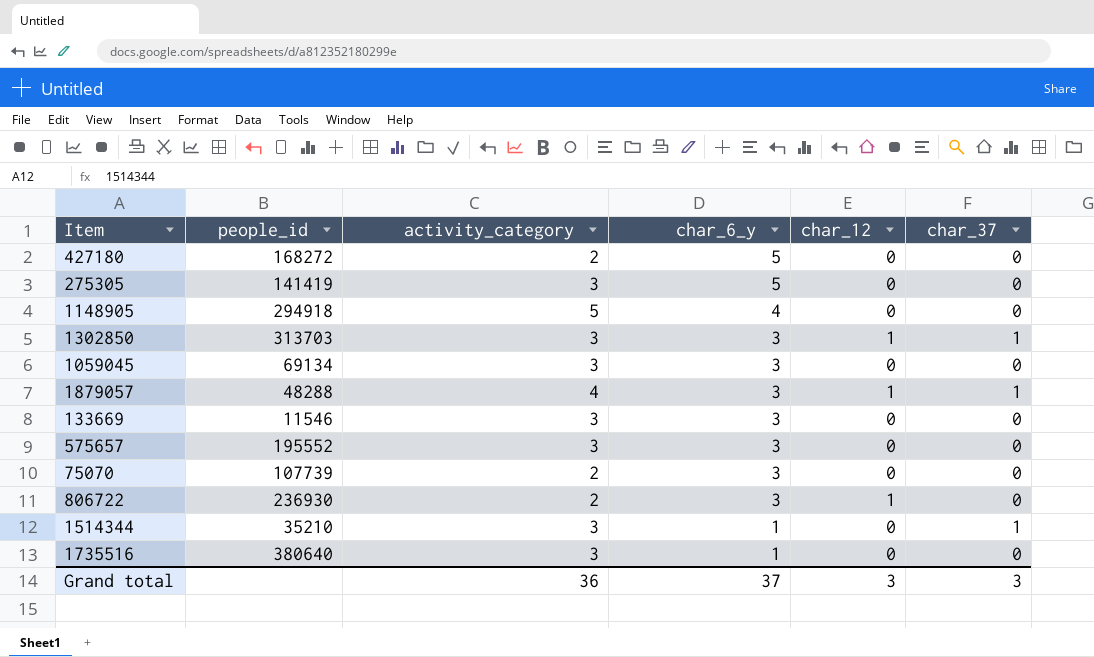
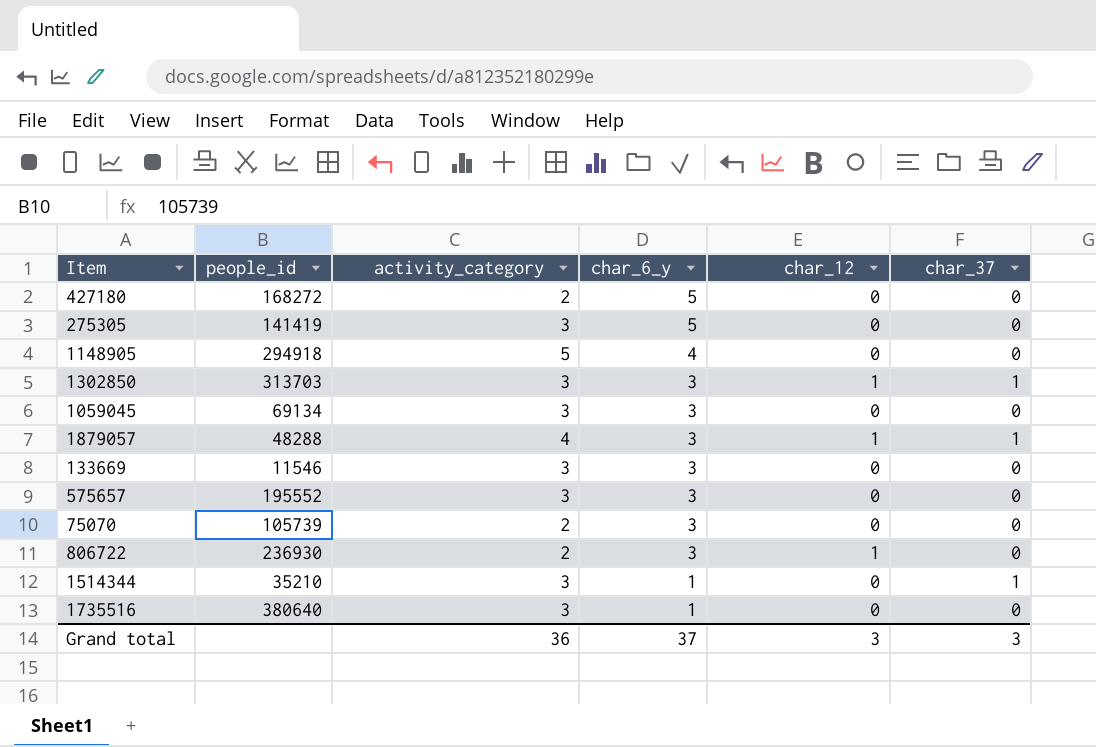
75070 | people_id: 107739 -> 105739

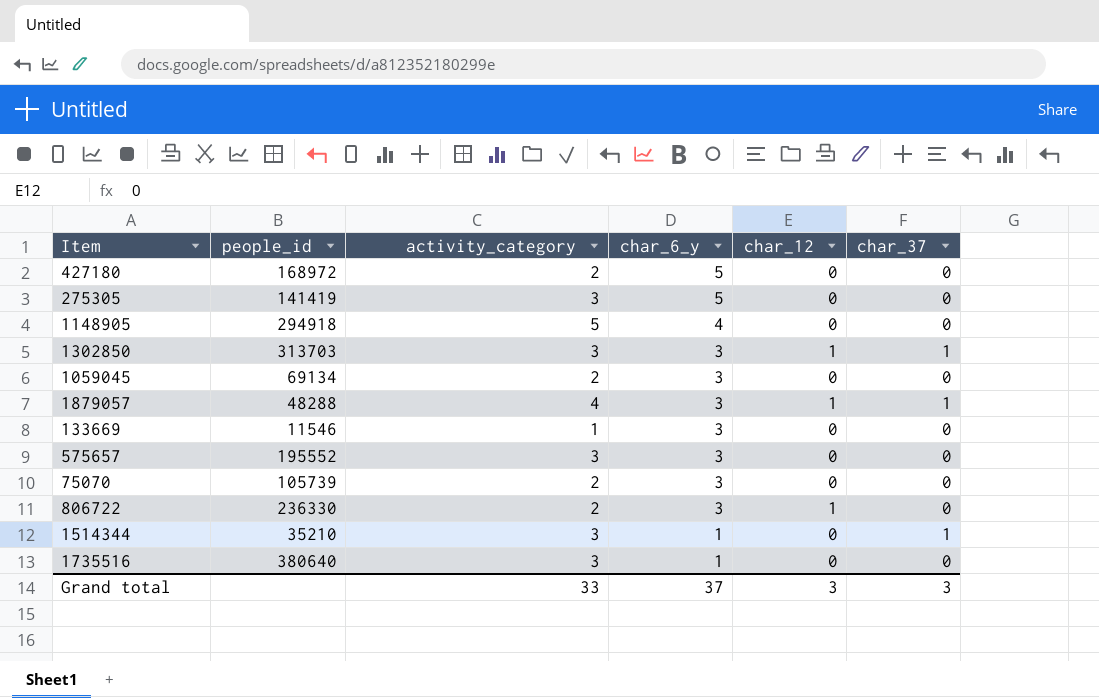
427180 | people_id: 168272 -> 168972
1059045 | activity_category: 3 -> 2
133669 | activity_category: 3 -> 1
806722 | people_id: 236930 -> 236330
Grand total | activity_category: 36 -> 33

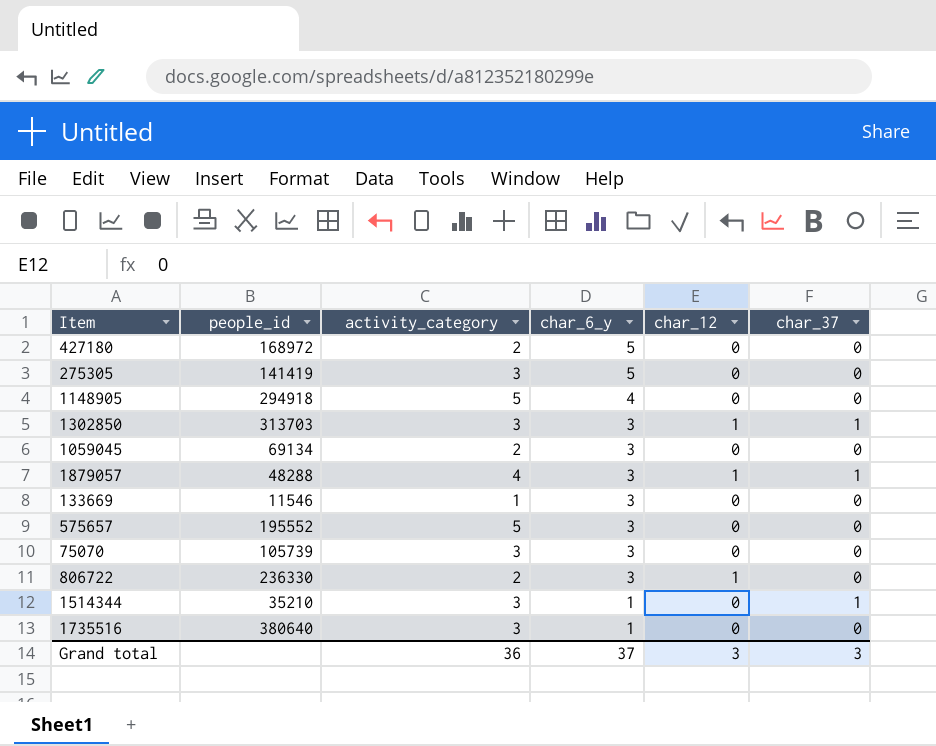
575657 | activity_category: 3 -> 5
75070 | activity_category: 2 -> 3
Grand total | activity_category: 33 -> 36

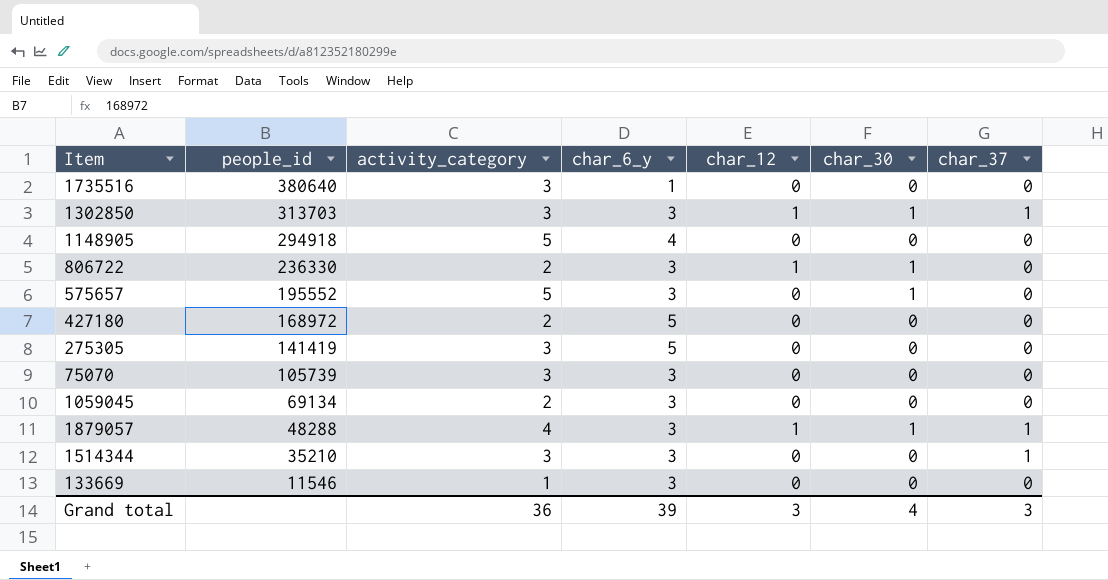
row order: char_6_y descending -> people_id descending
column char_30 | position: none -> 6
1514344 | char_6_y: 1 -> 3
Grand total | char_6_y: 37 -> 39

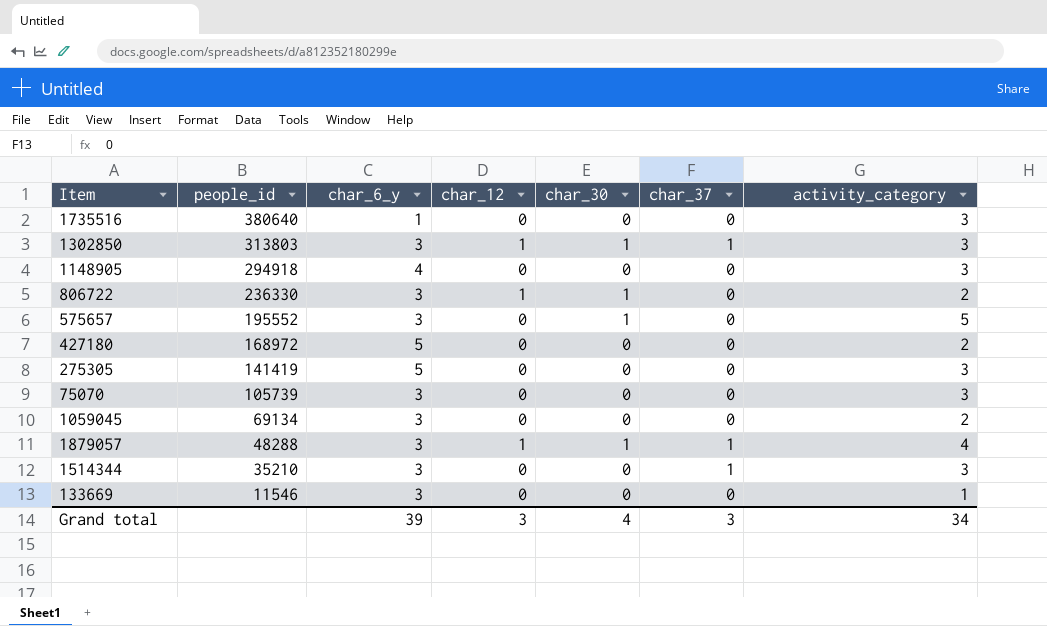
column activity_category | position: 3 -> 7
1302850 | people_id: 313703 -> 313803
1148905 | activity_category: 5 -> 3
Grand total | activity_category: 36 -> 34

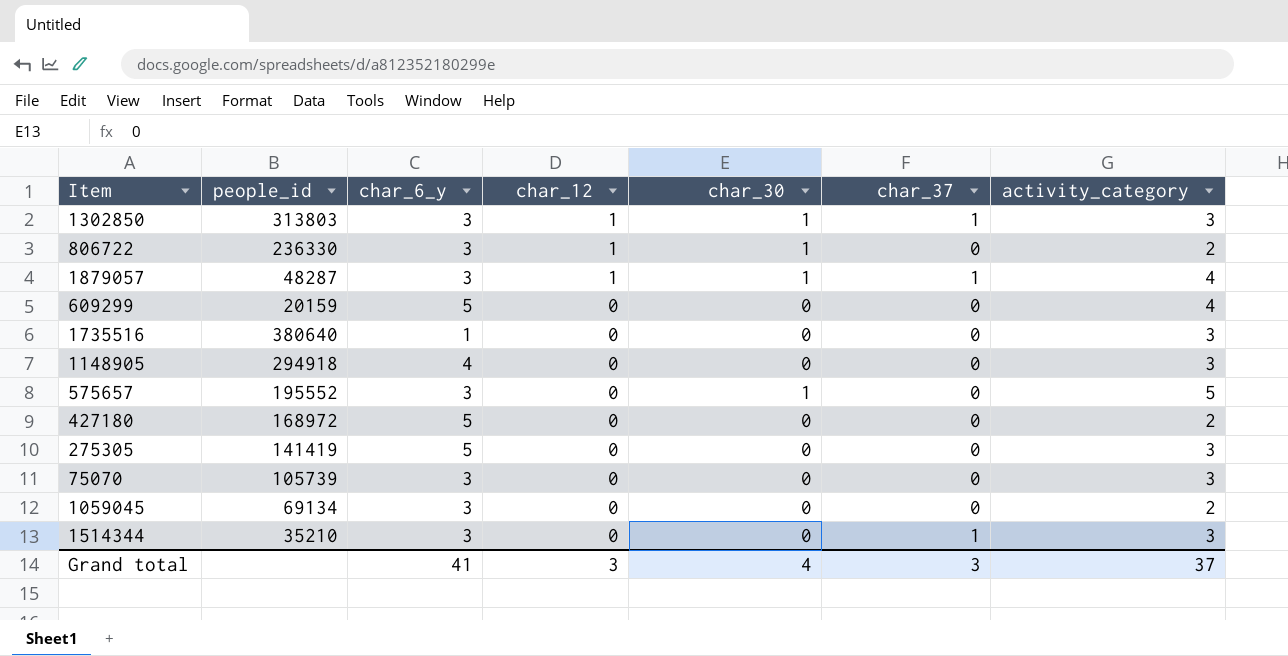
row order: people_id descending -> char_12 descending
row 133669: 11546 | 3 | 0 | 0 | 0 | 1 -> none
1879057 | people_id: 48288 -> 48287
row 609299: none -> 20159 | 5 | 0 | 0 | 0 | 4
Grand total | char_6_y: 39 -> 41
Grand total | activity_category: 34 -> 37

